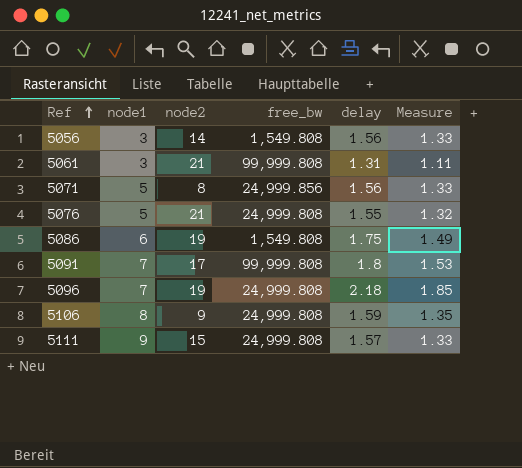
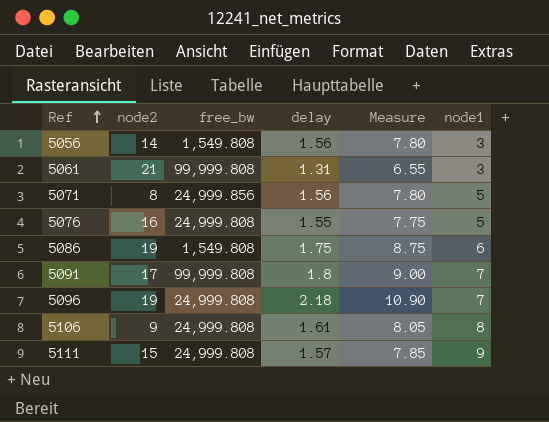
column Measure | formula: [delay] * 0.85 -> [delay] * 5
column node1 | position: 2 -> 6
5076 | node2: 21 -> 16
5106 | delay: 1.59 -> 1.61

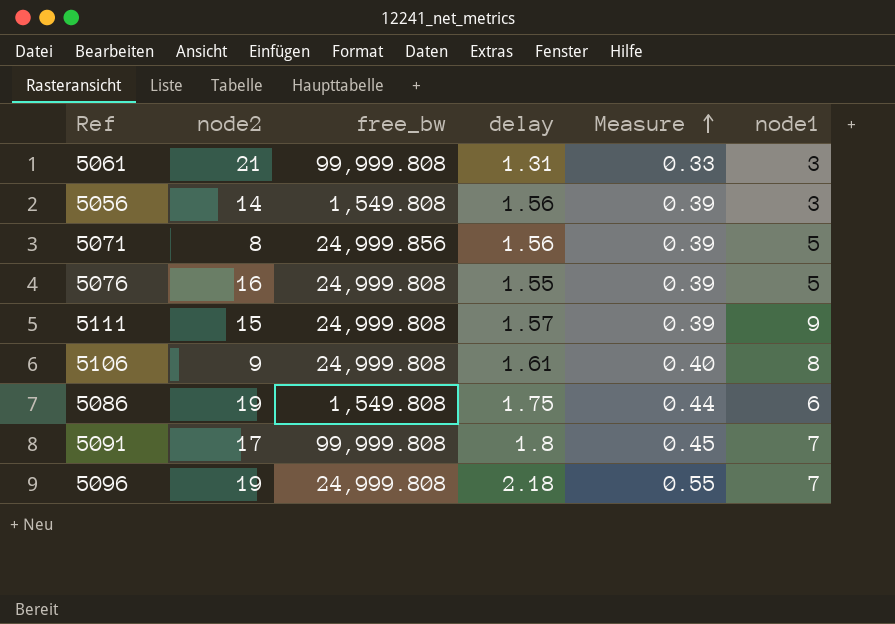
row order: Ref ascending -> Measure ascending
column Measure | formula: [delay] * 5 -> [delay] * 0.25

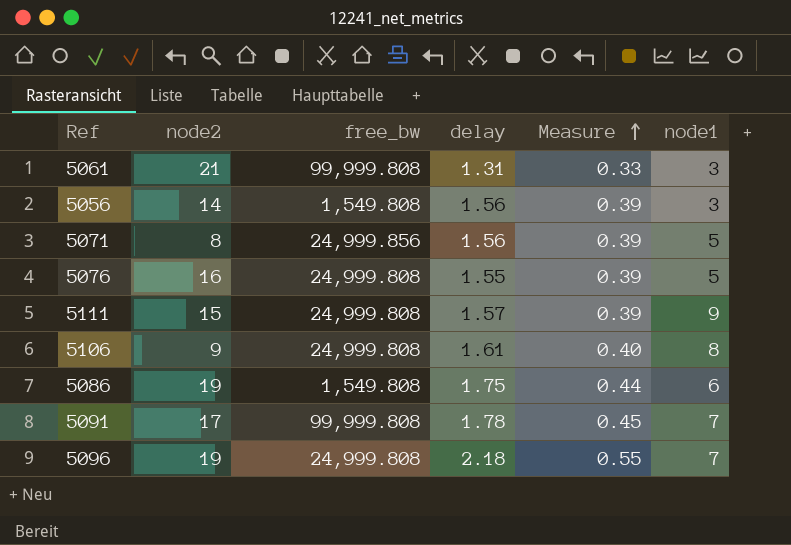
5091 | delay: 1.8 -> 1.78

